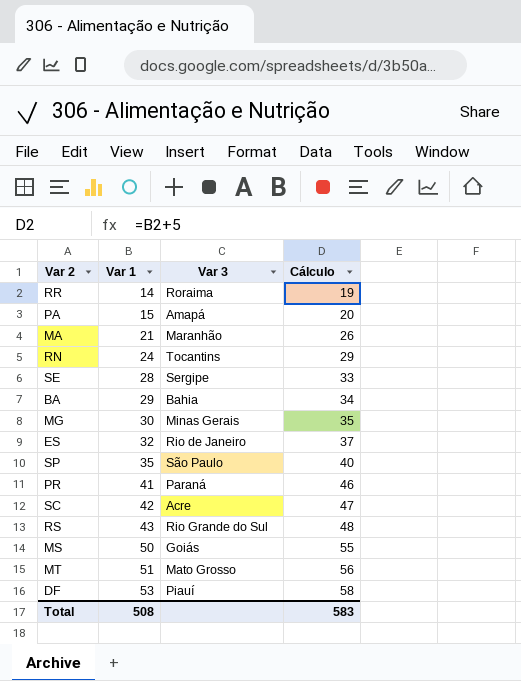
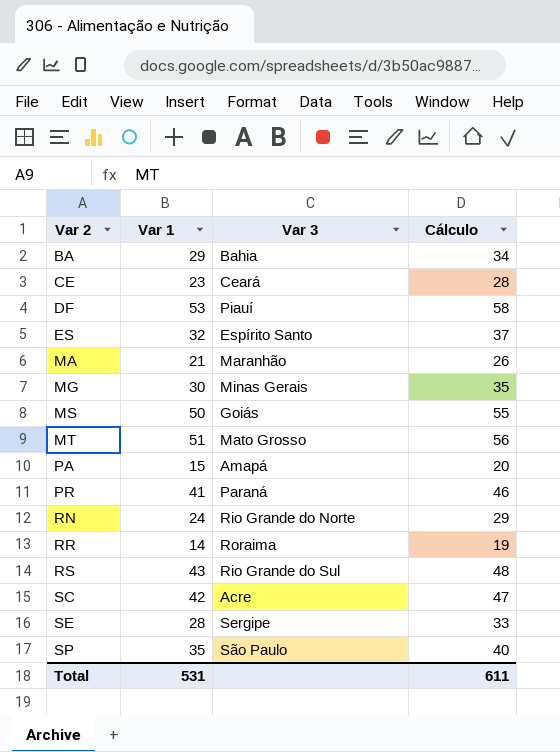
row order: Var 1 ascending -> Var 2 ascending
row CE: none -> 23 | Ceará | 28
ES | Var 3: Rio de Janeiro -> Espírito Santo
RN | Var 3: Tocantins -> Rio Grande do Norte
Total | Var 1: 508 -> 531
Total | Cálculo: 583 -> 611

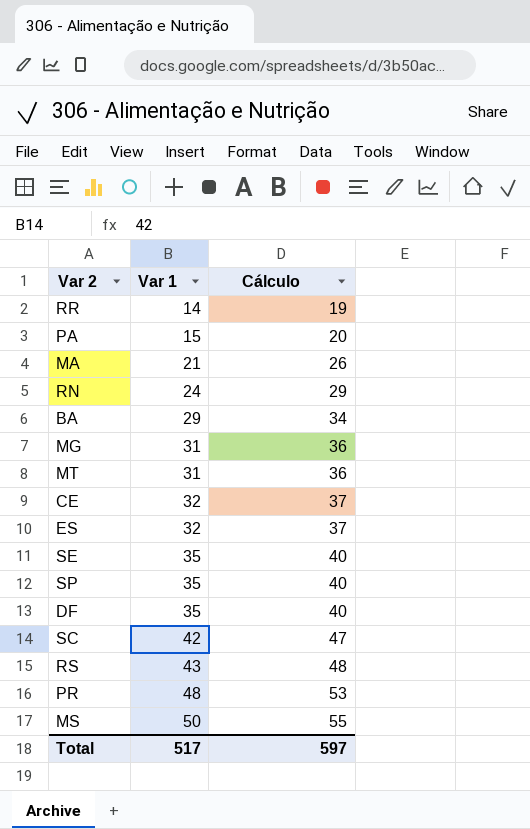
row order: Var 2 ascending -> Var 1 ascending
column Var 3 | position: 3 -> none
MG | Var 1: 30 -> 31
MG | Cálculo: 35 -> 36
MT | Var 1: 51 -> 31
MT | Cálculo: 56 -> 36
CE | Var 1: 23 -> 32
CE | Cálculo: 28 -> 37
SE | Var 1: 28 -> 35
SE | Cálculo: 33 -> 40
DF | Var 1: 53 -> 35
DF | Cálculo: 58 -> 40
PR | Var 1: 41 -> 48
PR | Cálculo: 46 -> 53
Total | Var 1: 531 -> 517
Total | Cálculo: 611 -> 597

